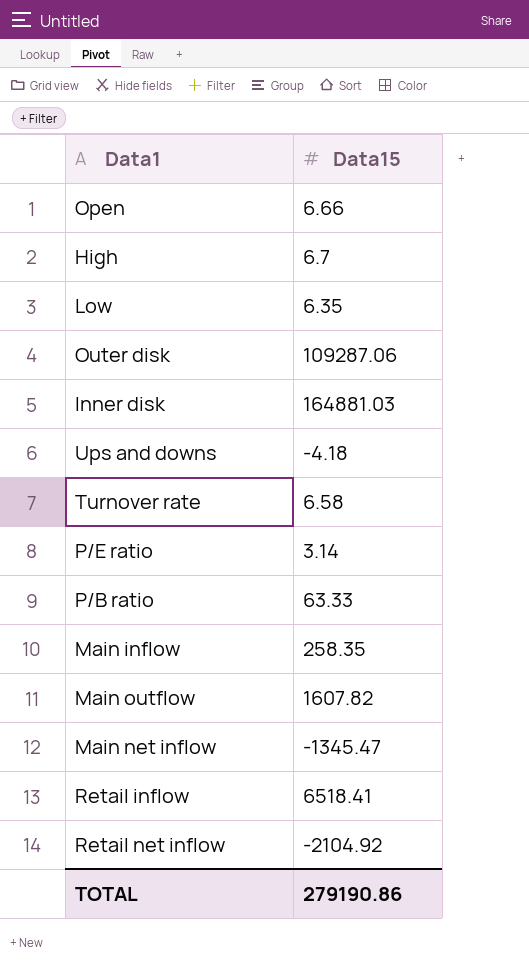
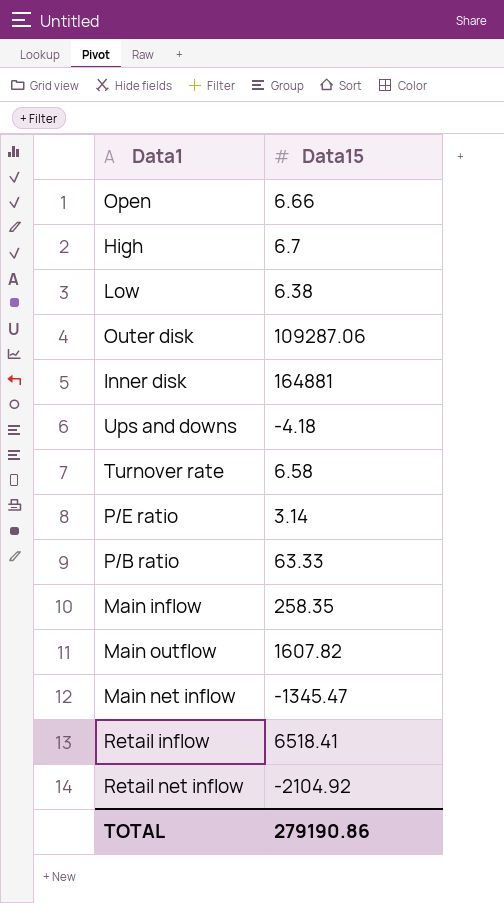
Low | Data15: 6.35 -> 6.38
Inner disk | Data15: 164881.03 -> 164881

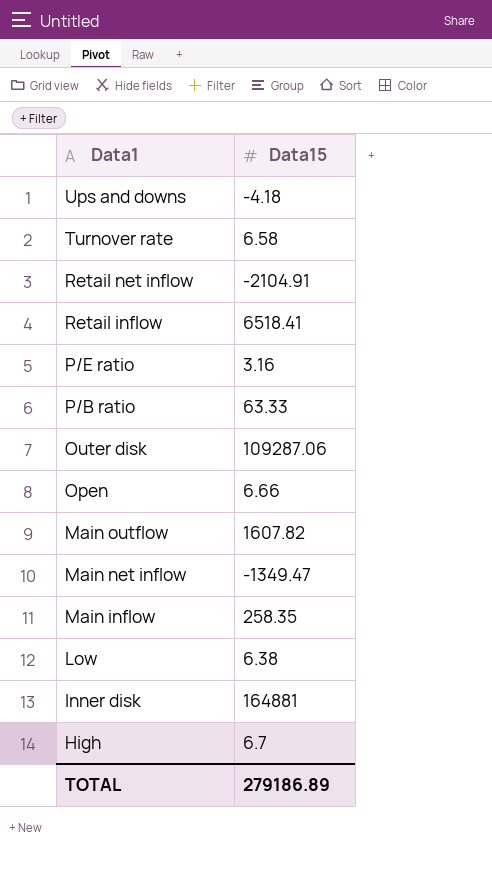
row order: none -> Data1 descending
Retail net inflow | Data15: -2104.92 -> -2104.91
P/E ratio | Data15: 3.14 -> 3.16
Main net inflow | Data15: -1345.47 -> -1349.47
TOTAL | Data15: 279190.86 -> 279186.89

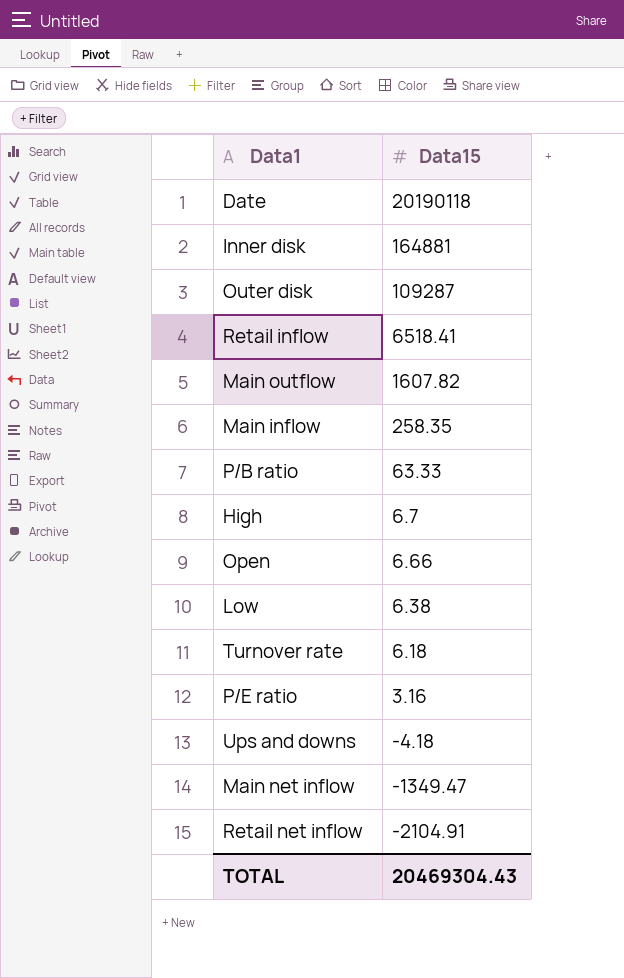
row order: Data1 descending -> Data15 descending
row Date: none -> 20190118
Outer disk | Data15: 109287.06 -> 109287
Turnover rate | Data15: 6.58 -> 6.18
TOTAL | Data15: 279186.89 -> 20469304.43

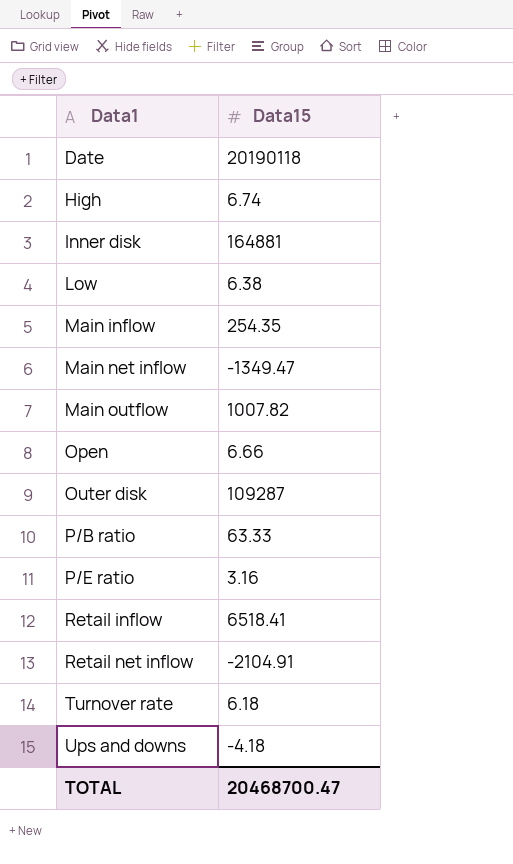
row order: Data15 descending -> Data1 ascending
High | Data15: 6.7 -> 6.74
Main inflow | Data15: 258.35 -> 254.35
Main outflow | Data15: 1607.82 -> 1007.82
TOTAL | Data15: 20469304.43 -> 20468700.47

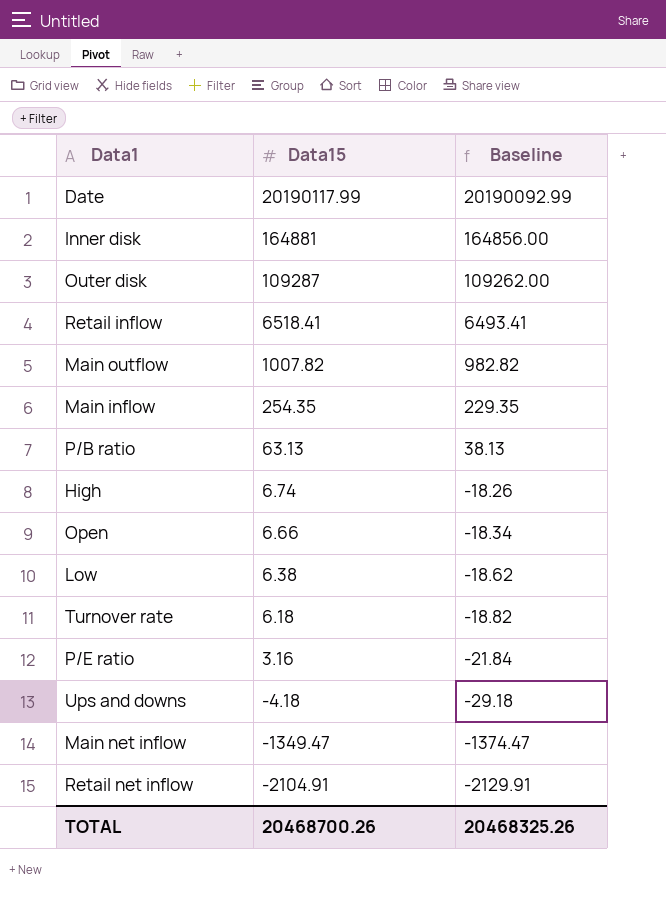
row order: Data1 ascending -> Data15 descending
column Baseline | formula: none -> [Data15] - 25
Date | Data15: 20190118 -> 20190117.99
P/B ratio | Data15: 63.33 -> 63.13
TOTAL | Data15: 20468700.47 -> 20468700.26

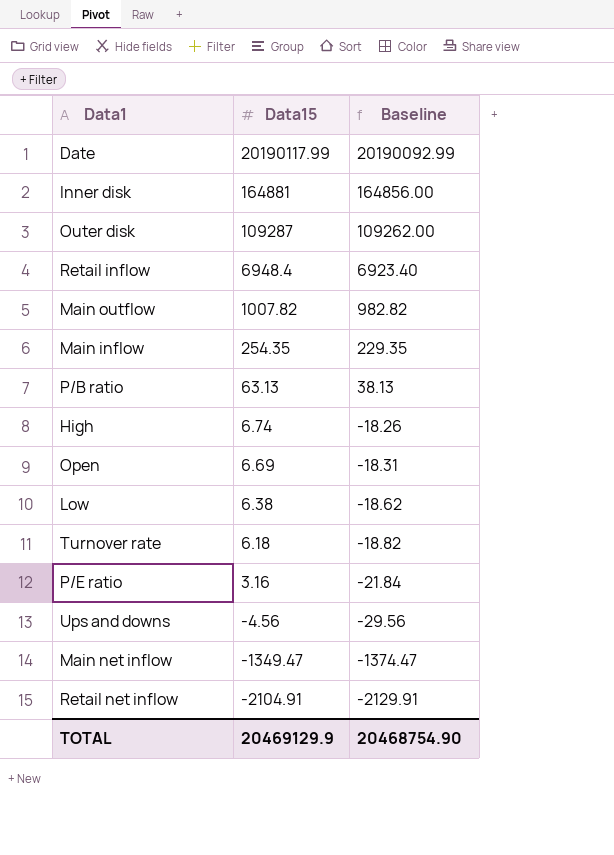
Retail inflow | Data15: 6518.41 -> 6948.4
Retail inflow | Baseline: 6493.41 -> 6923.40
Open | Data15: 6.66 -> 6.69
Open | Baseline: -18.34 -> -18.31
Ups and downs | Data15: -4.18 -> -4.56
Ups and downs | Baseline: -29.18 -> -29.56
TOTAL | Data15: 20468700.26 -> 20469129.9
TOTAL | Baseline: 20468325.26 -> 20468754.90

